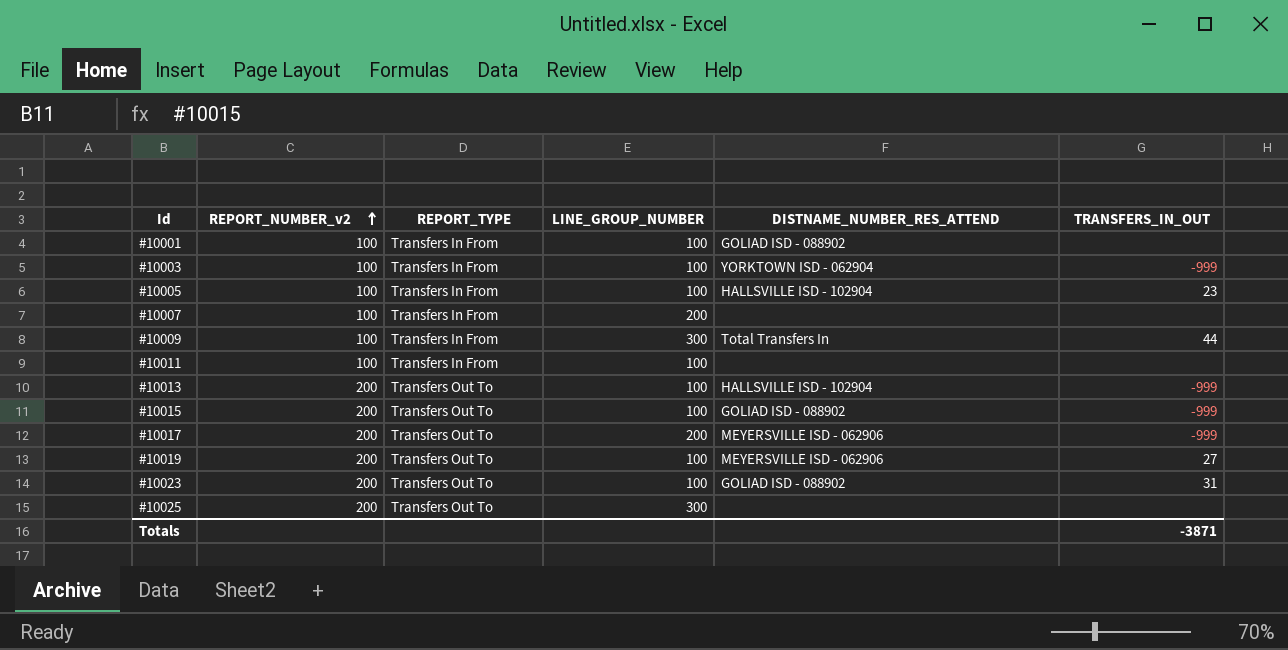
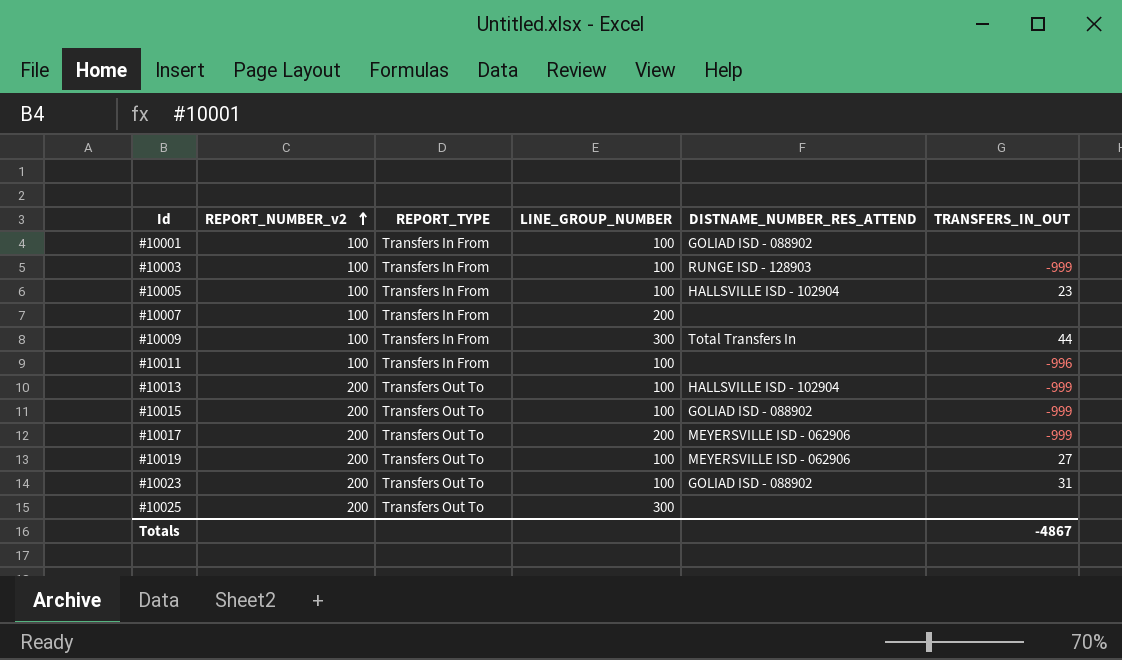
#10003 | DISTNAME_NUMBER_RES_ATTEND: YORKTOWN ISD - 062904 -> RUNGE ISD - 128903
#10011 | TRANSFERS_IN_OUT: none -> -996
Totals | TRANSFERS_IN_OUT: -3871 -> -4867

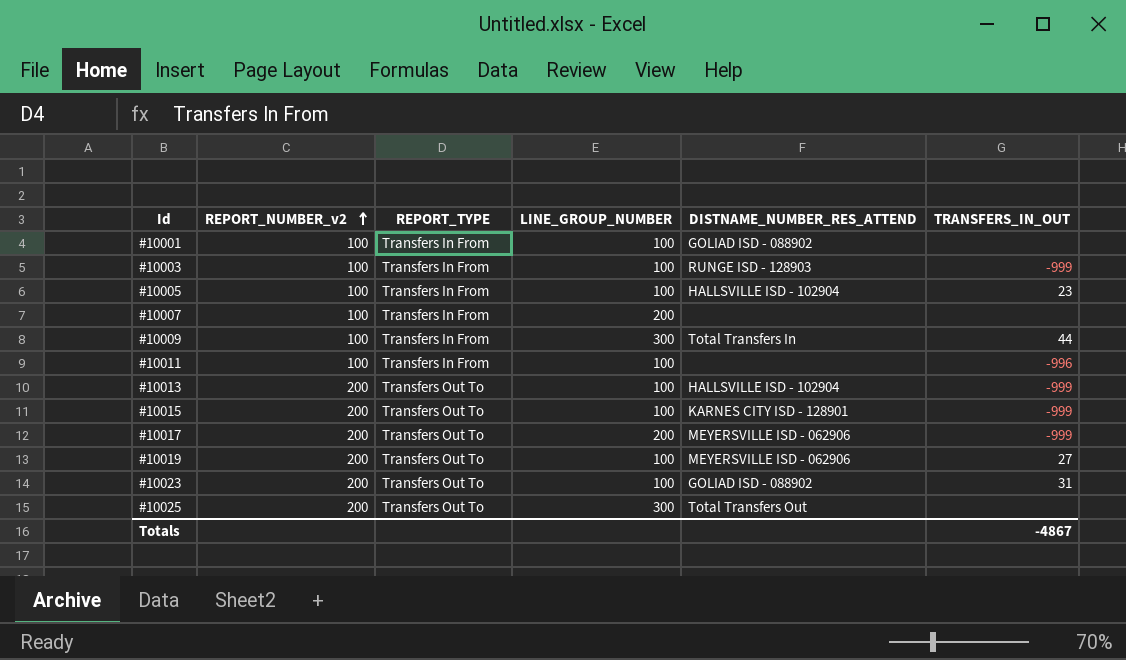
#10015 | DISTNAME_NUMBER_RES_ATTEND: GOLIAD ISD - 088902 -> KARNES CITY ISD - 128901
#10025 | DISTNAME_NUMBER_RES_ATTEND: none -> Total Transfers Out

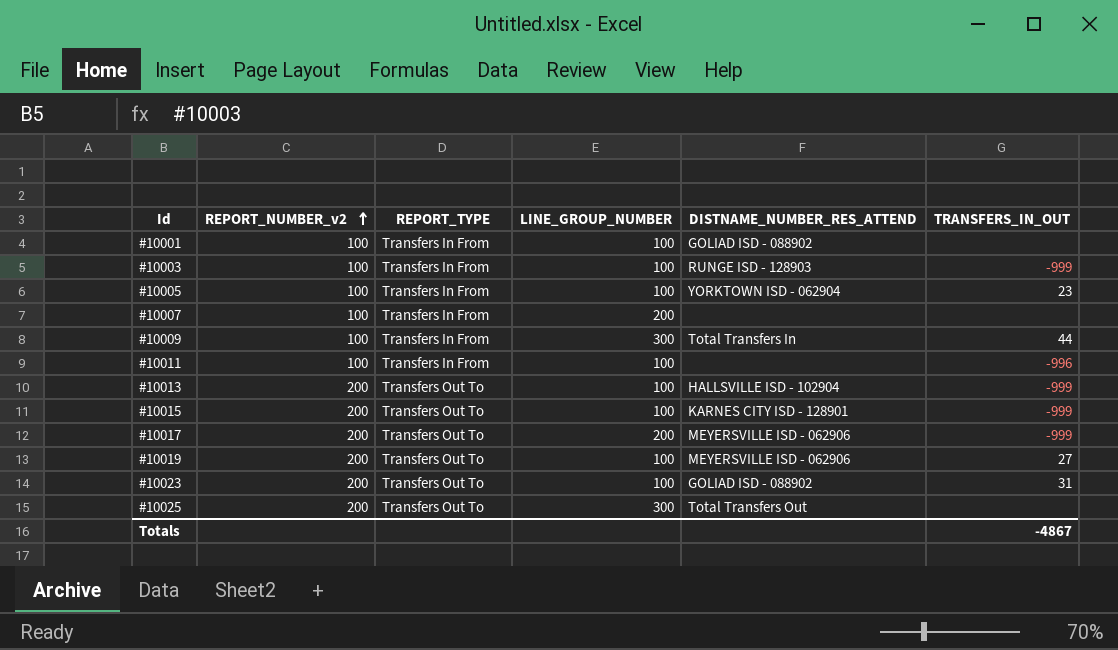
#10005 | DISTNAME_NUMBER_RES_ATTEND: HALLSVILLE ISD - 102904 -> YORKTOWN ISD - 062904

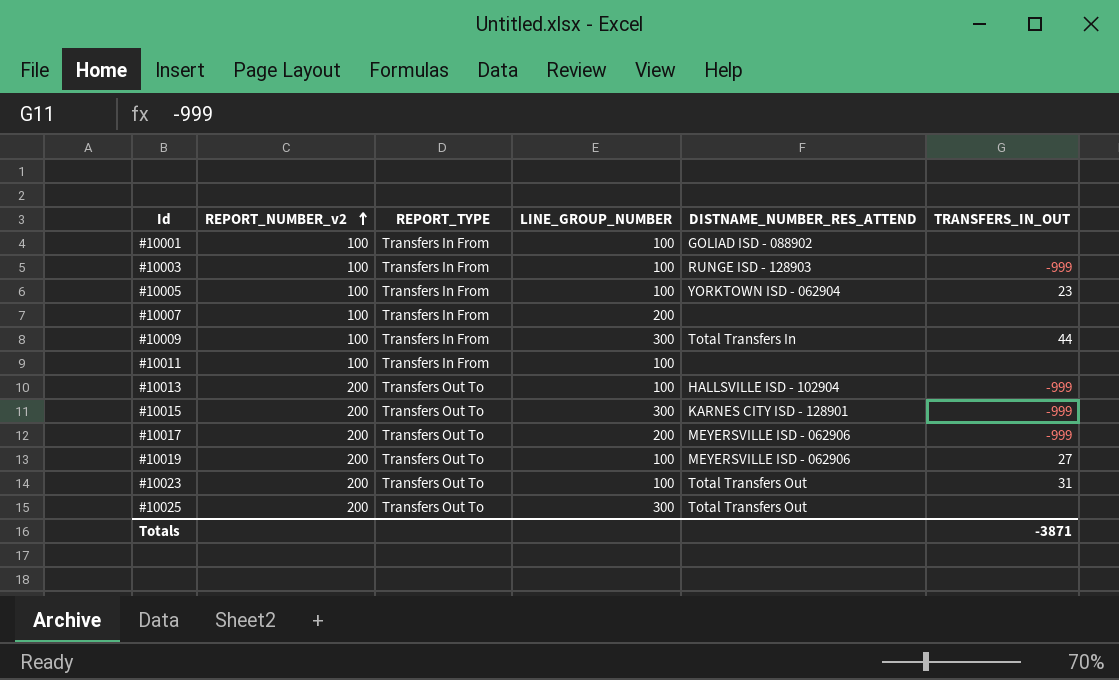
#10011 | TRANSFERS_IN_OUT: -996 -> none
#10015 | LINE_GROUP_NUMBER: 100 -> 300
#10023 | DISTNAME_NUMBER_RES_ATTEND: GOLIAD ISD - 088902 -> Total Transfers Out
Totals | TRANSFERS_IN_OUT: -4867 -> -3871

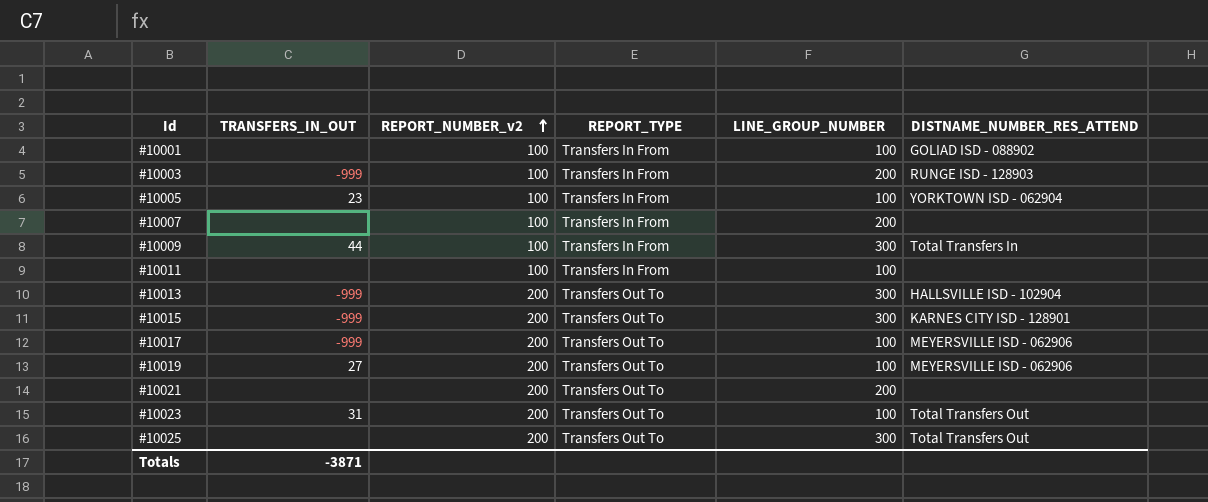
column TRANSFERS_IN_OUT | position: 6 -> 2
#10003 | LINE_GROUP_NUMBER: 100 -> 200
#10013 | LINE_GROUP_NUMBER: 100 -> 300
#10017 | LINE_GROUP_NUMBER: 200 -> 100
row #10021: none -> none | 200 | Transfers Out To | 200 | none

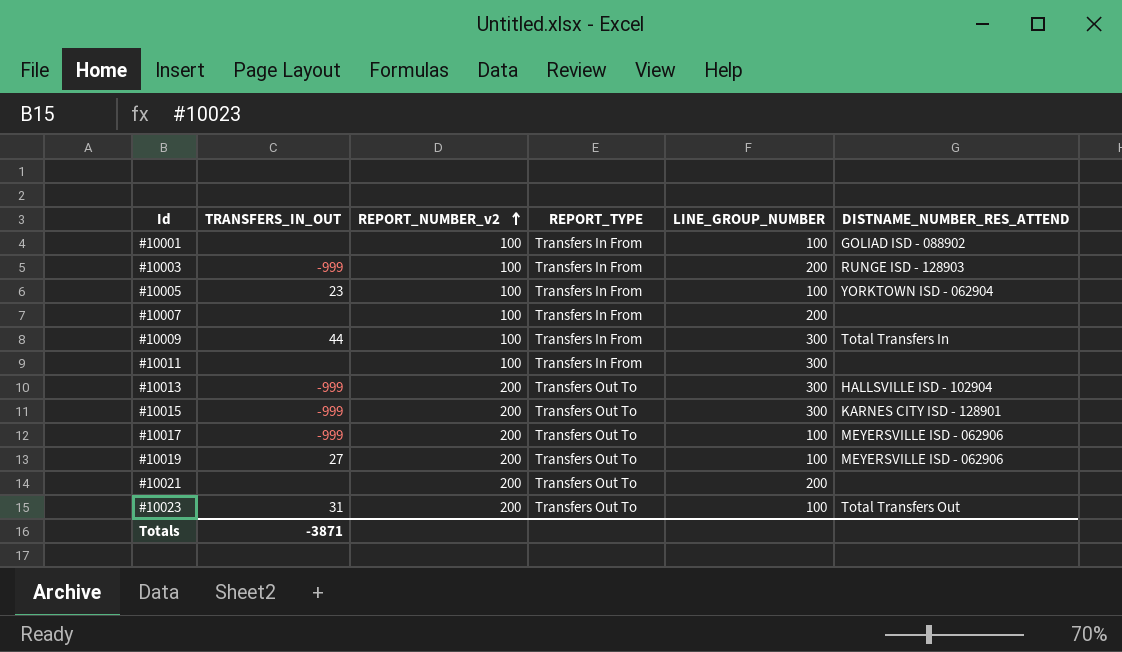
row #10025: none | 200 | Transfers Out To | 300 | Total Transfers Out -> none
#10011 | LINE_GROUP_NUMBER: 100 -> 300

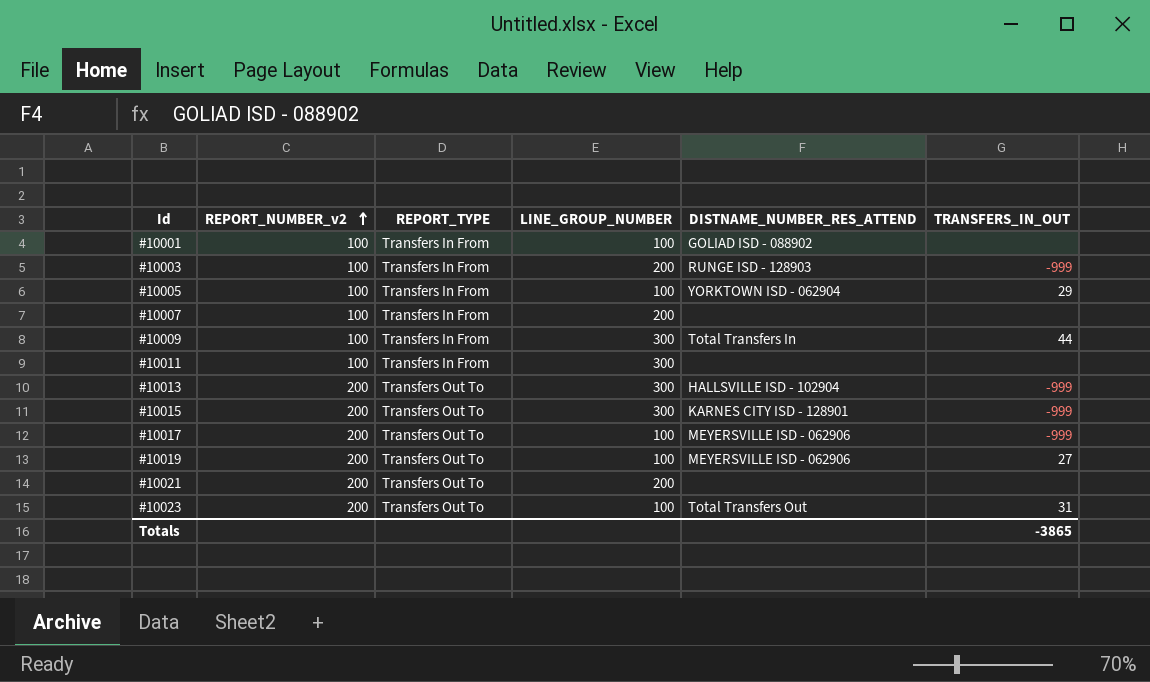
column TRANSFERS_IN_OUT | position: 2 -> 6
#10005 | TRANSFERS_IN_OUT: 23 -> 29
Totals | TRANSFERS_IN_OUT: -3871 -> -3865

